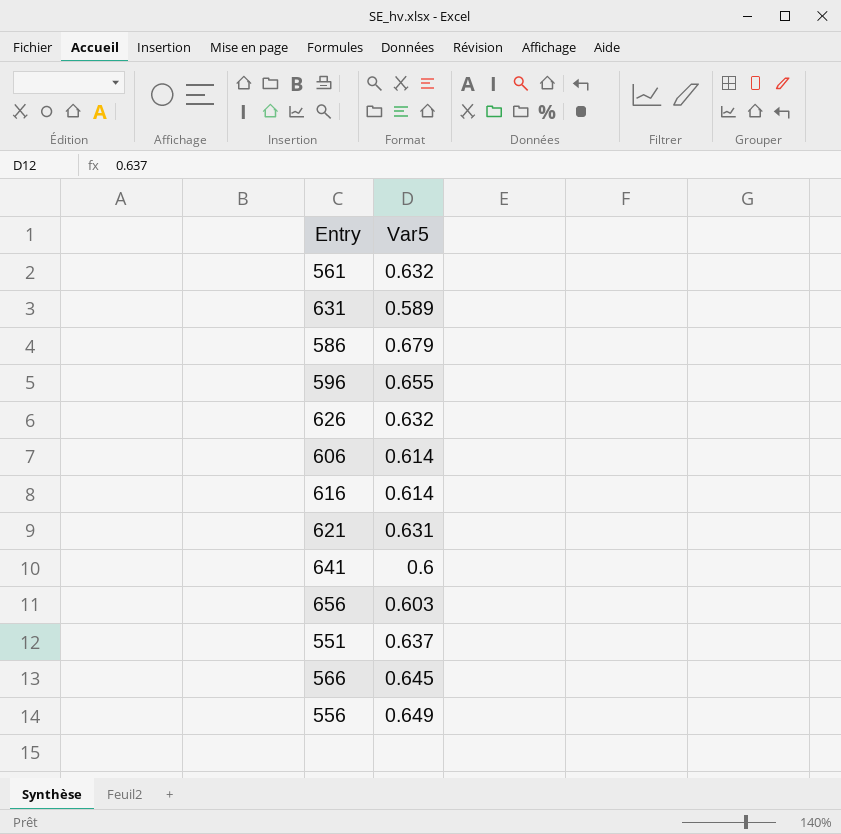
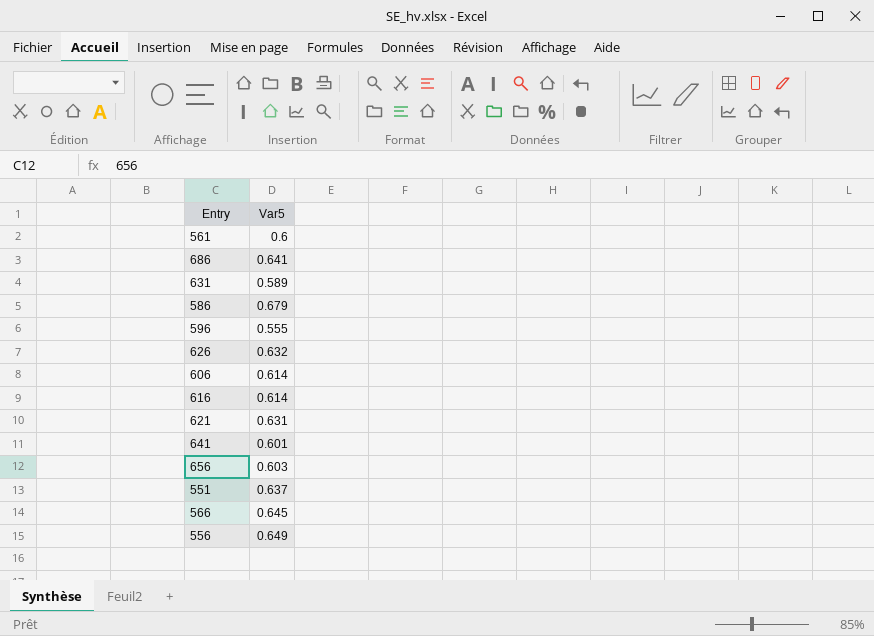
561 | Var5: 0.632 -> 0.6
row 686: none -> 0.641
596 | Var5: 0.655 -> 0.555
641 | Var5: 0.6 -> 0.601

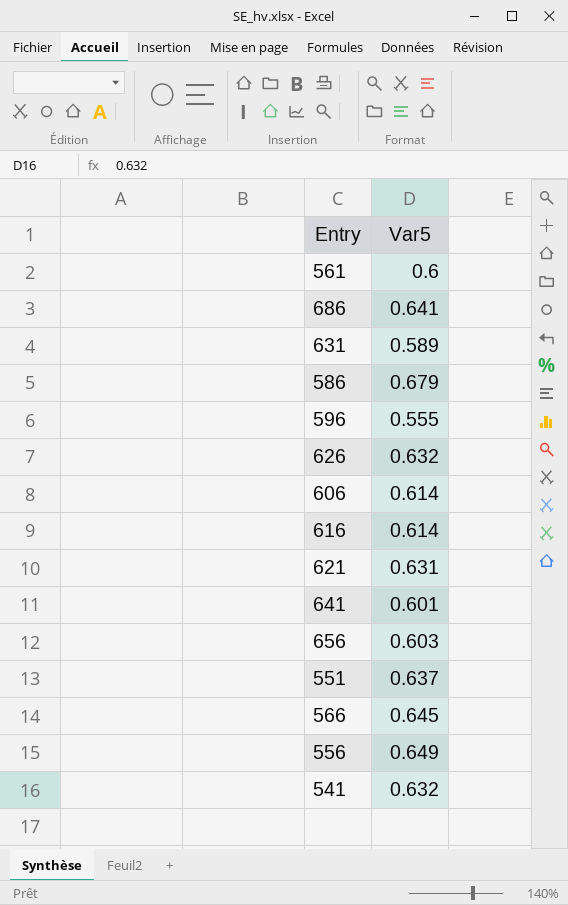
row 541: none -> 0.632

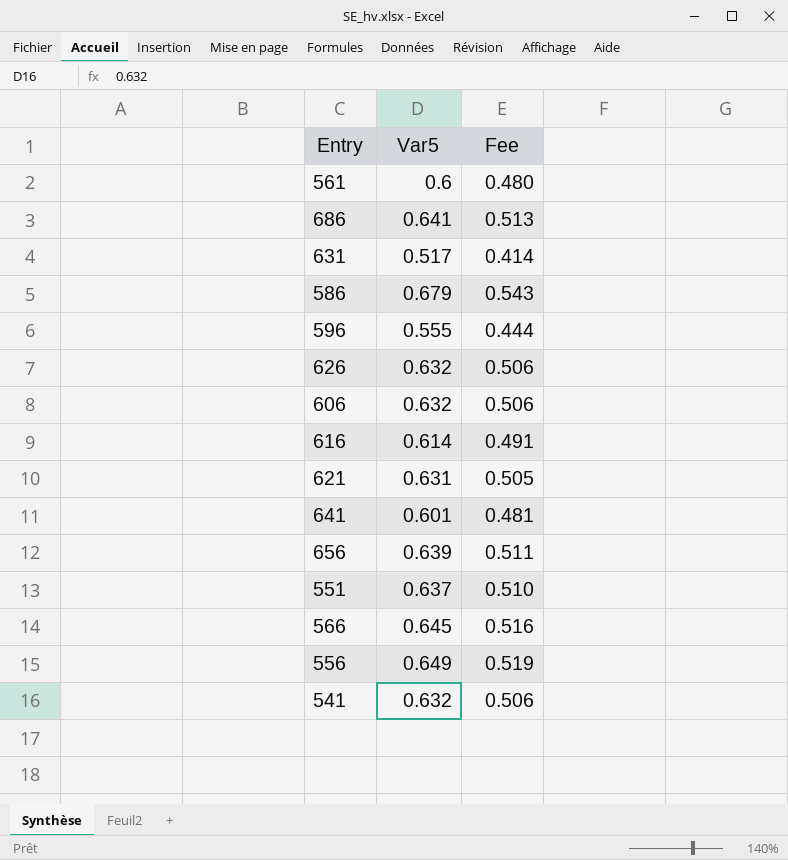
column Fee | formula: none -> [Var5] * 0.8
631 | Var5: 0.589 -> 0.517
606 | Var5: 0.614 -> 0.632
656 | Var5: 0.603 -> 0.639

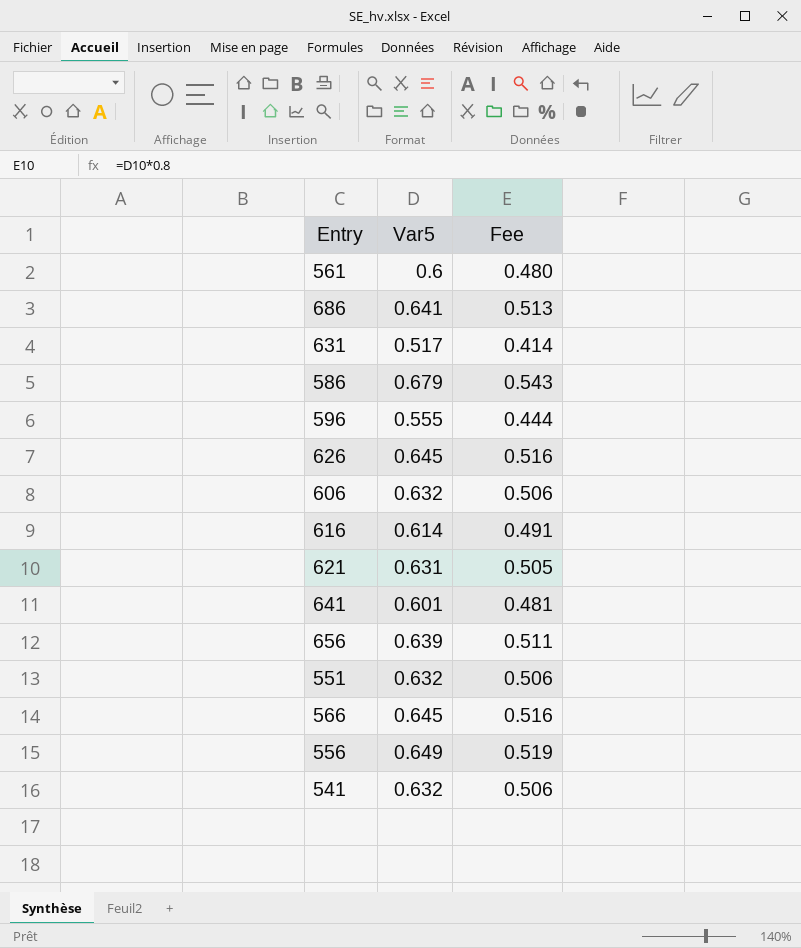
626 | Var5: 0.632 -> 0.645
626 | Fee: 0.506 -> 0.516
551 | Var5: 0.637 -> 0.632
551 | Fee: 0.510 -> 0.506

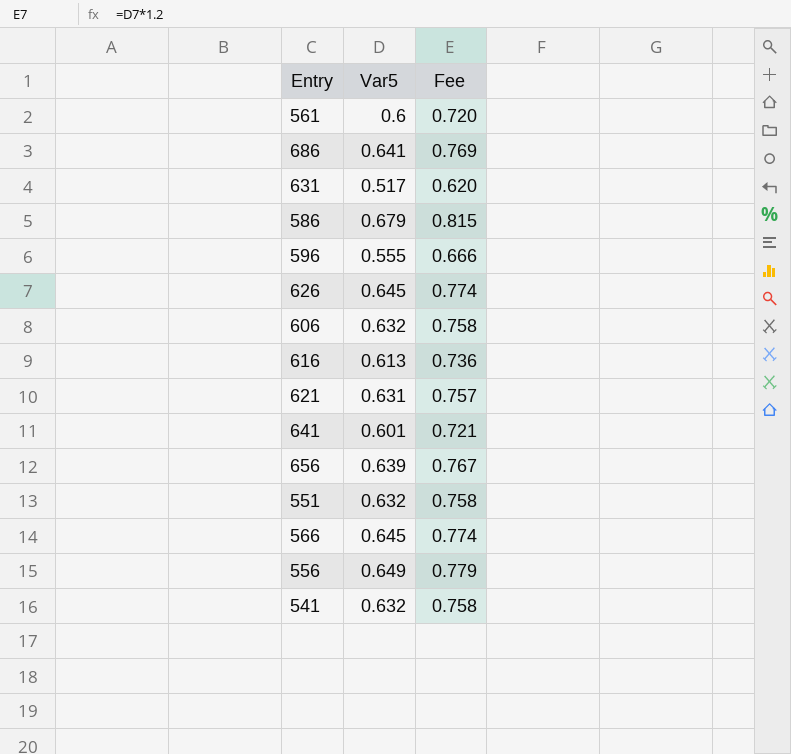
column Fee | formula: [Var5] * 0.8 -> [Var5] * 1.2
616 | Var5: 0.614 -> 0.613

